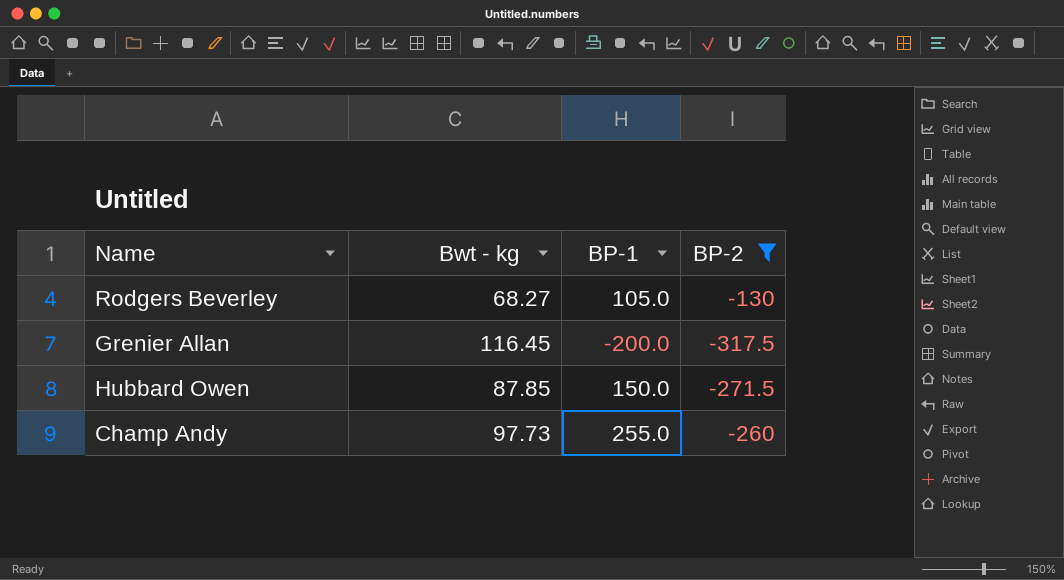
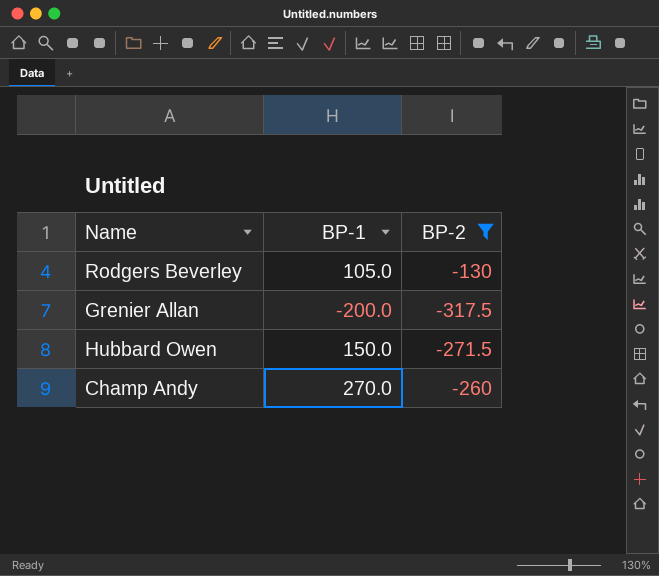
column Bwt - kg | position: 2 -> none
Champ Andy | BP-1: 255.0 -> 270.0

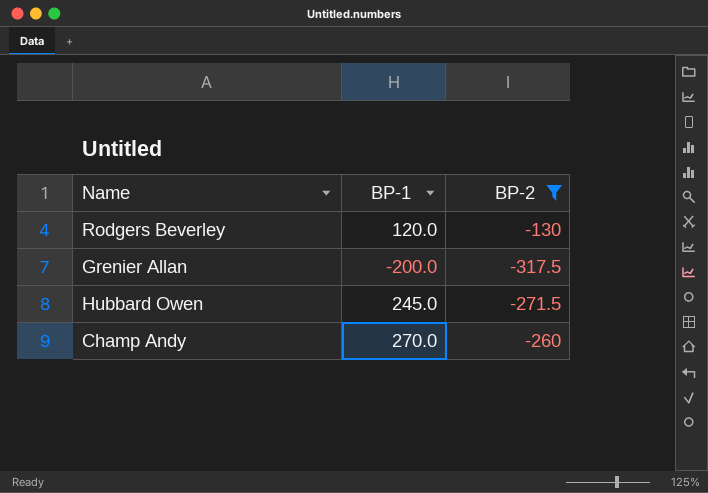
Rodgers Beverley | BP-1: 105.0 -> 120.0
Hubbard Owen | BP-1: 150.0 -> 245.0

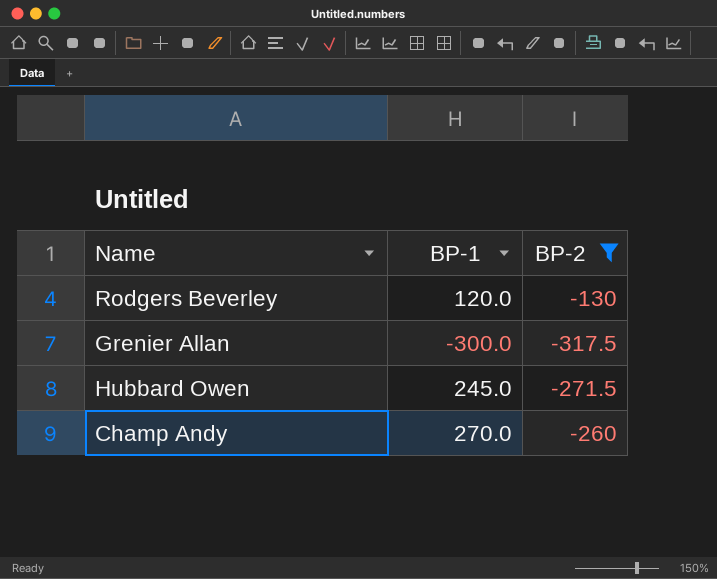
Grenier Allan | BP-1: -200.0 -> -300.0

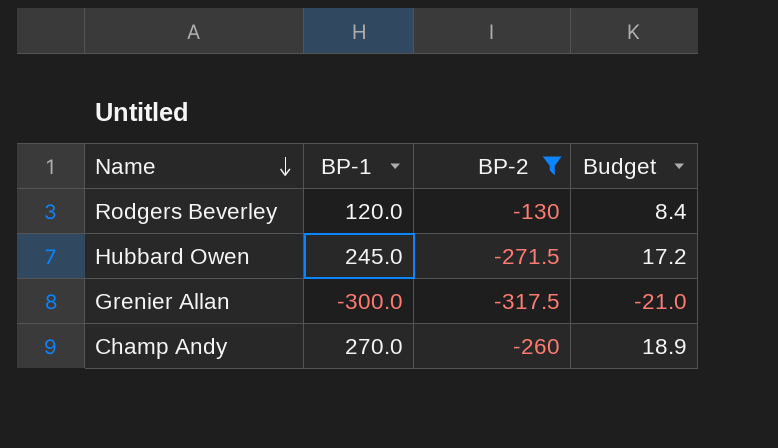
row order: none -> Name descending
column Budget | formula: none -> [BP-1] * 0.07

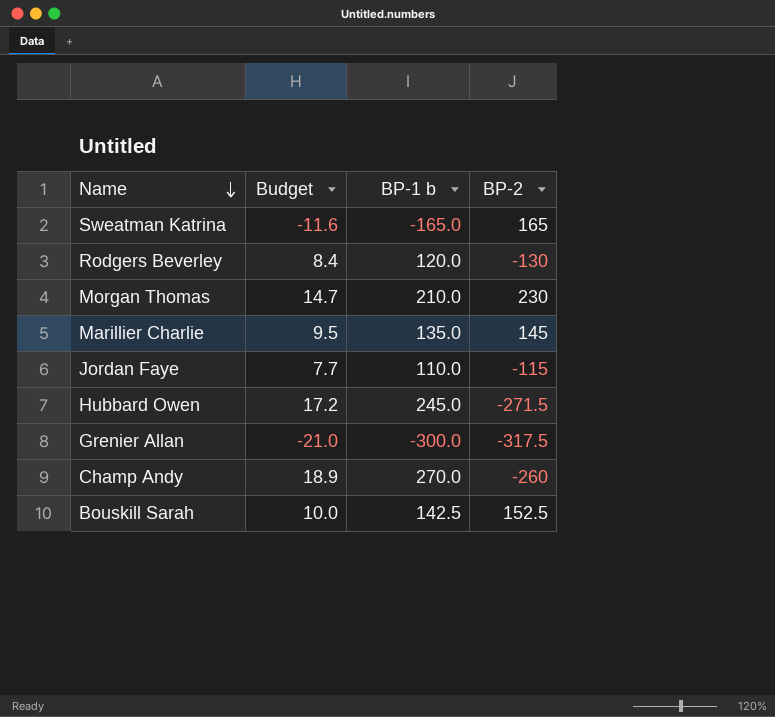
filter: BP-2 <= -130 -> none
column Budget | position: 4 -> 2
column name: BP-1 -> BP-1 b

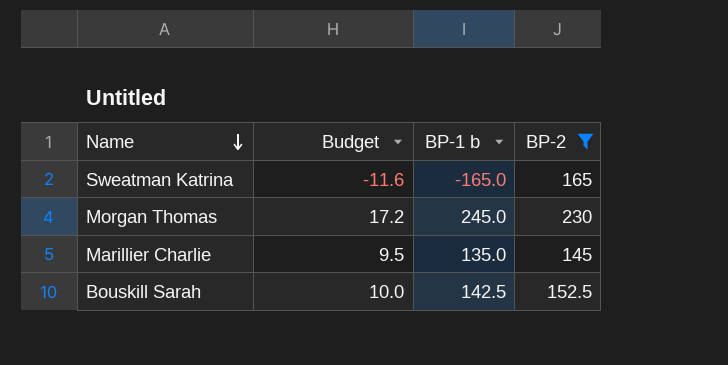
filter: none -> BP-2 >= 145
Morgan Thomas | Budget: 14.7 -> 17.2
Morgan Thomas | BP-1 b: 210.0 -> 245.0

